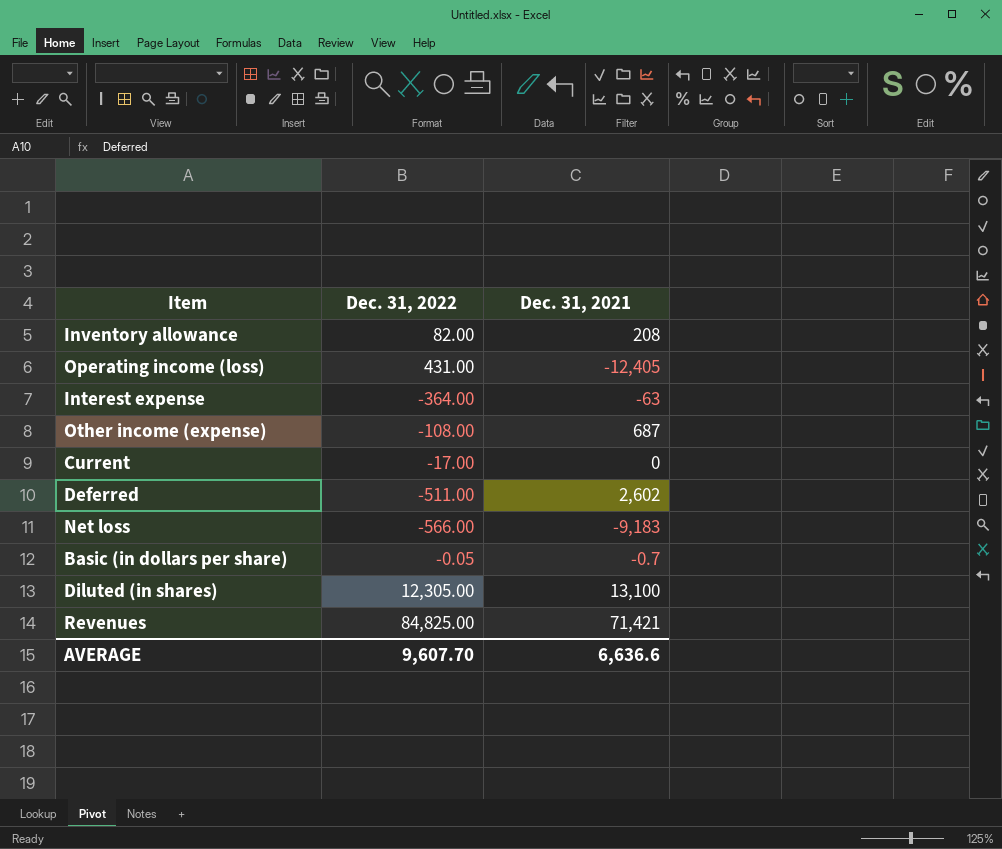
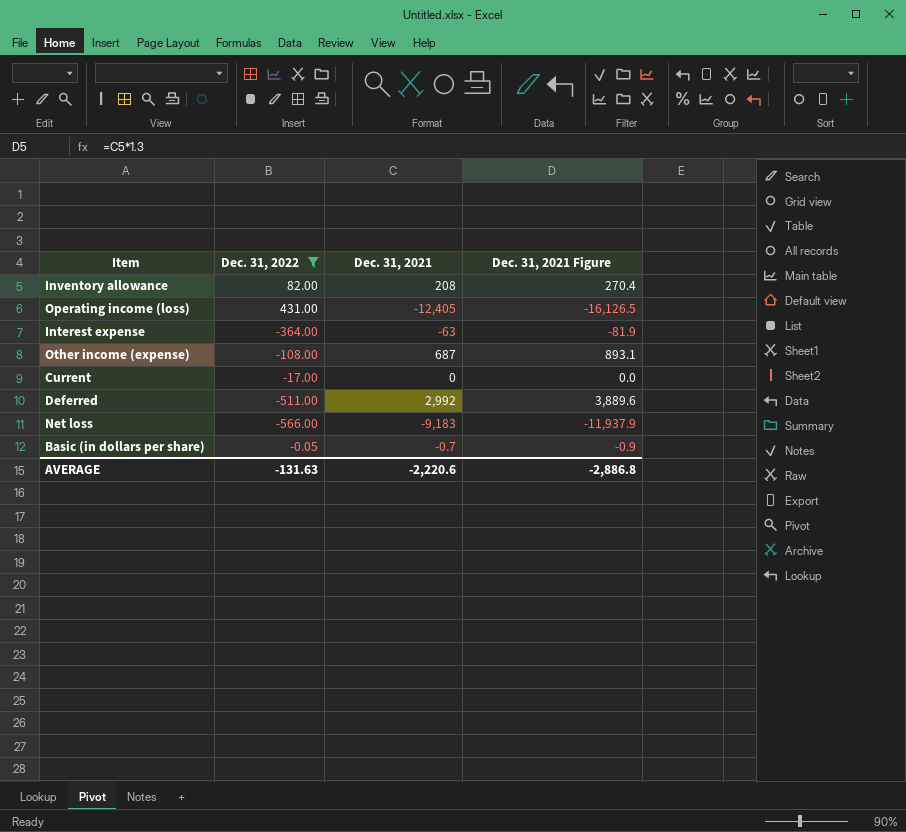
filter: none -> Dec. 31, 2022 <= 431.00
column Dec. 31, 2021 Figure | formula: none -> [Dec. 31, 2021] * 1.3
Deferred | Dec. 31, 2021: 2,602 -> 2,992
AVERAGE | Dec. 31, 2022: 9,607.70 -> -131.63
AVERAGE | Dec. 31, 2021: 6,636.6 -> -2,220.6

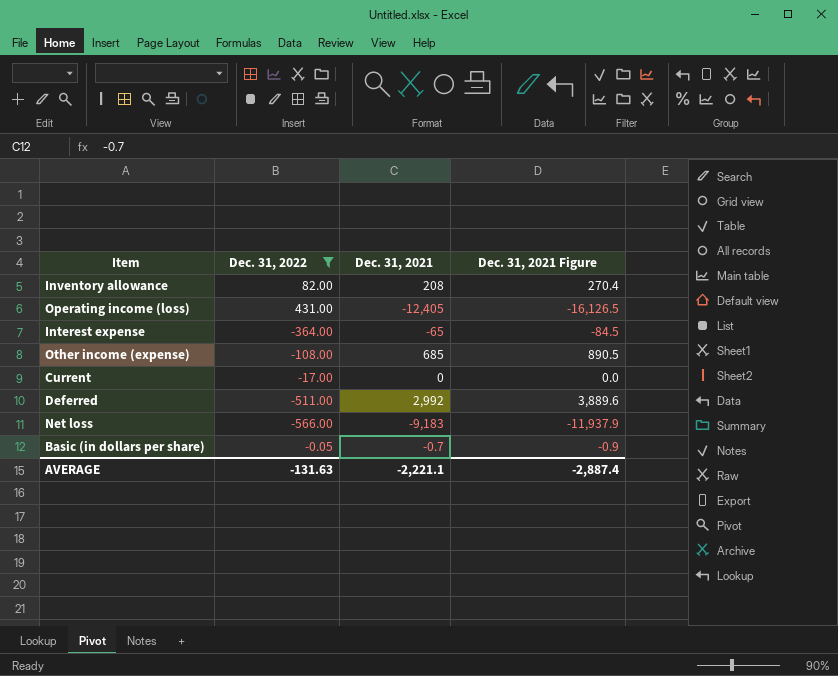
Interest expense | Dec. 31, 2021: -63 -> -65
Interest expense | Dec. 31, 2021 Figure: -81.9 -> -84.5
Other income (expense) | Dec. 31, 2021: 687 -> 685
Other income (expense) | Dec. 31, 2021 Figure: 893.1 -> 890.5
AVERAGE | Dec. 31, 2021: -2,220.6 -> -2,221.1
AVERAGE | Dec. 31, 2021 Figure: -2,886.8 -> -2,887.4

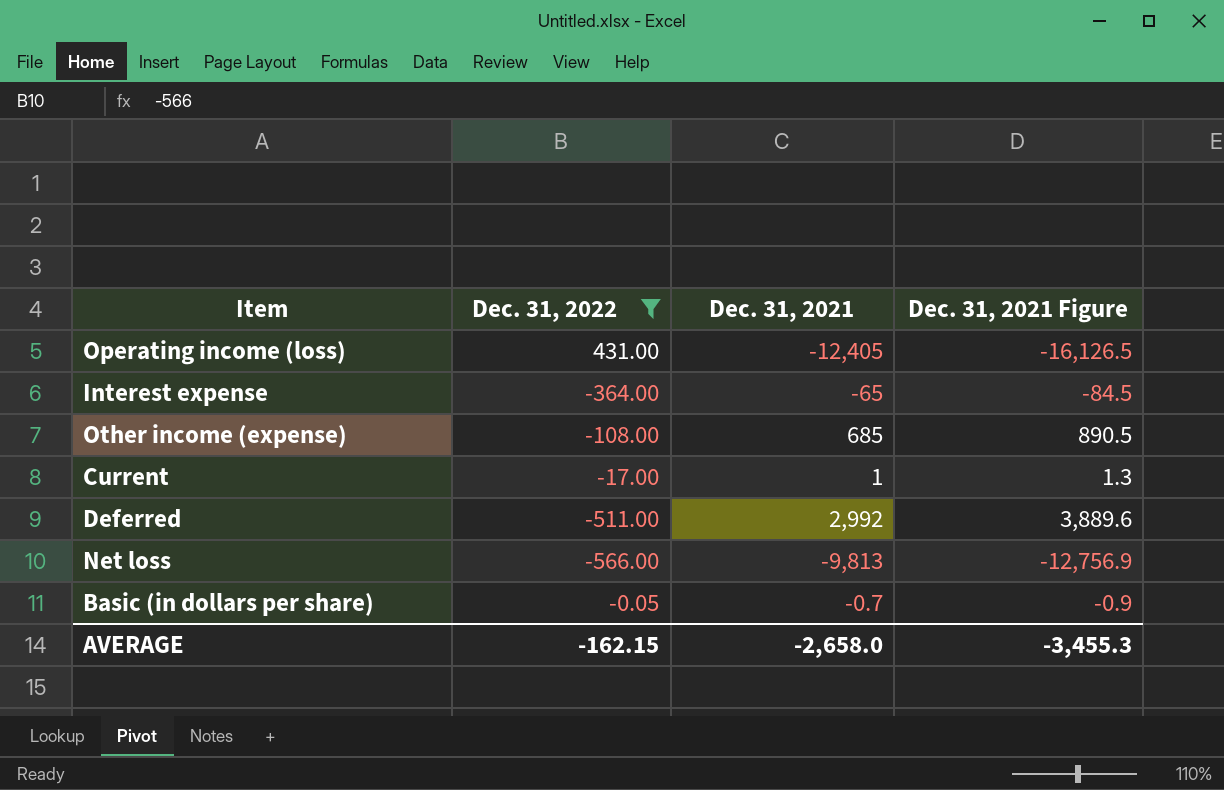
row Inventory allowance: 82.00 | 208 | 270.4 -> none
Current | Dec. 31, 2021: 0 -> 1
Current | Dec. 31, 2021 Figure: 0.0 -> 1.3
Net loss | Dec. 31, 2021: -9,183 -> -9,813
Net loss | Dec. 31, 2021 Figure: -11,937.9 -> -12,756.9
AVERAGE | Dec. 31, 2022: -131.63 -> -162.15
AVERAGE | Dec. 31, 2021: -2,221.1 -> -2,658.0
AVERAGE | Dec. 31, 2021 Figure: -2,887.4 -> -3,455.3

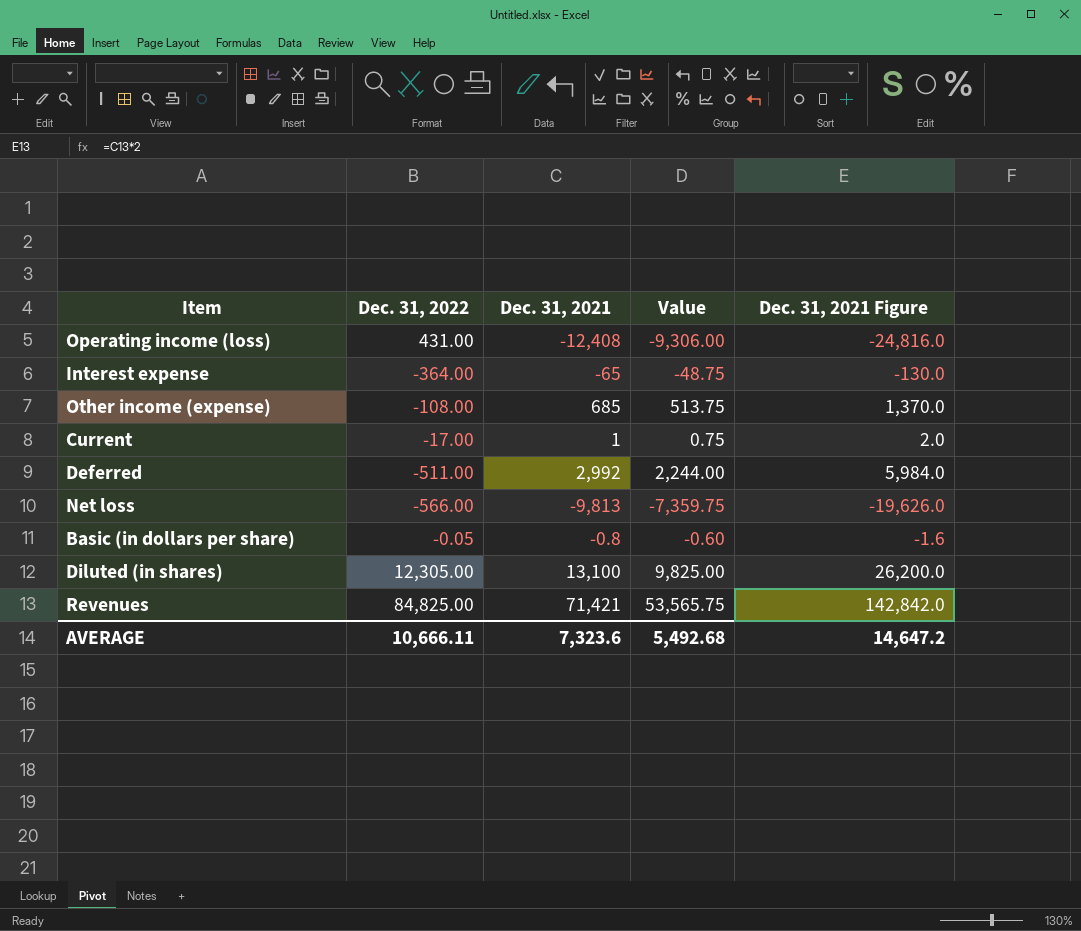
filter: Dec. 31, 2022 <= 431.00 -> none
column Value | formula: none -> [Dec. 31, 2021] * 0.75
column Dec. 31, 2021 Figure | formula: [Dec. 31, 2021] * 1.3 -> [Dec. 31, 2021] * 2
Operating income (loss) | Dec. 31, 2021: -12,405 -> -12,408
Basic (in dollars per share) | Dec. 31, 2021: -0.7 -> -0.8
AVERAGE | Dec. 31, 2022: -162.15 -> 10,666.11
AVERAGE | Dec. 31, 2021: -2,658.0 -> 7,323.6
AVERAGE | Dec. 31, 2021 Figure: -3,455.3 -> 14,647.2

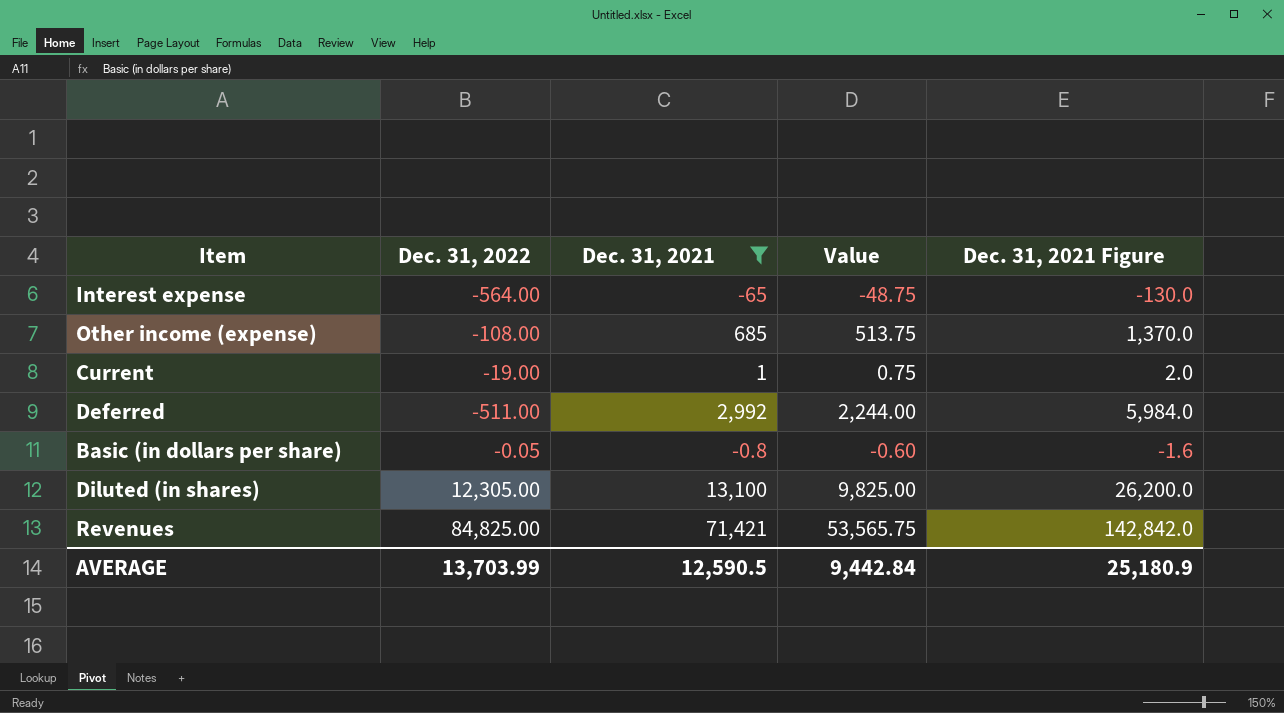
filter: none -> Dec. 31, 2021 >= -65
Interest expense | Dec. 31, 2022: -364.00 -> -564.00
Current | Dec. 31, 2022: -17.00 -> -19.00
AVERAGE | Dec. 31, 2022: 10,666.11 -> 13,703.99
AVERAGE | Dec. 31, 2021: 7,323.6 -> 12,590.5
AVERAGE | Value: 5,492.68 -> 9,442.84
AVERAGE | Dec. 31, 2021 Figure: 14,647.2 -> 25,180.9

